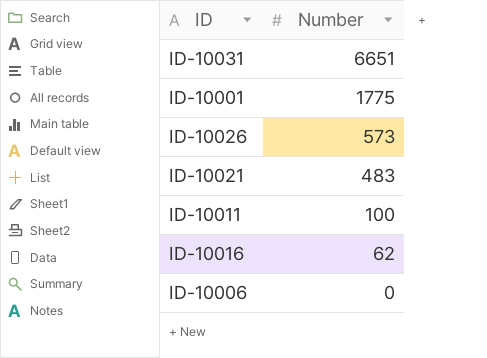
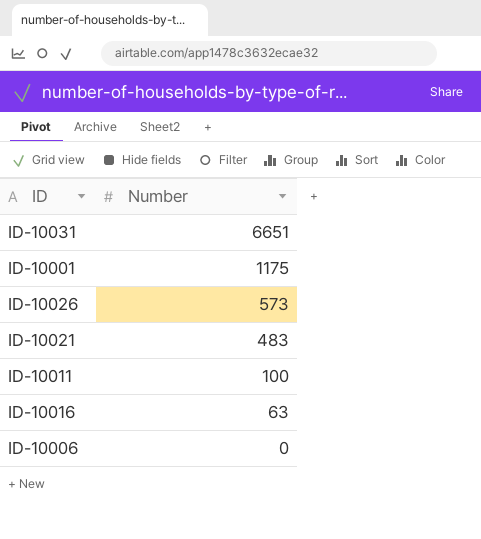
ID-10001 | Number: 1775 -> 1175
ID-10016 | Number: 62 -> 63

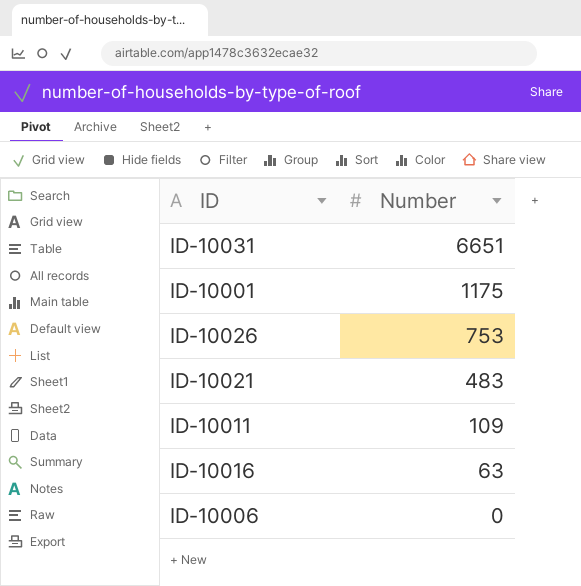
ID-10026 | Number: 573 -> 753
ID-10011 | Number: 100 -> 109

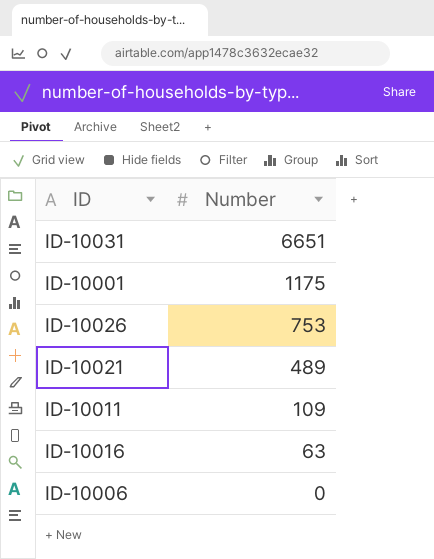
ID-10021 | Number: 483 -> 489

